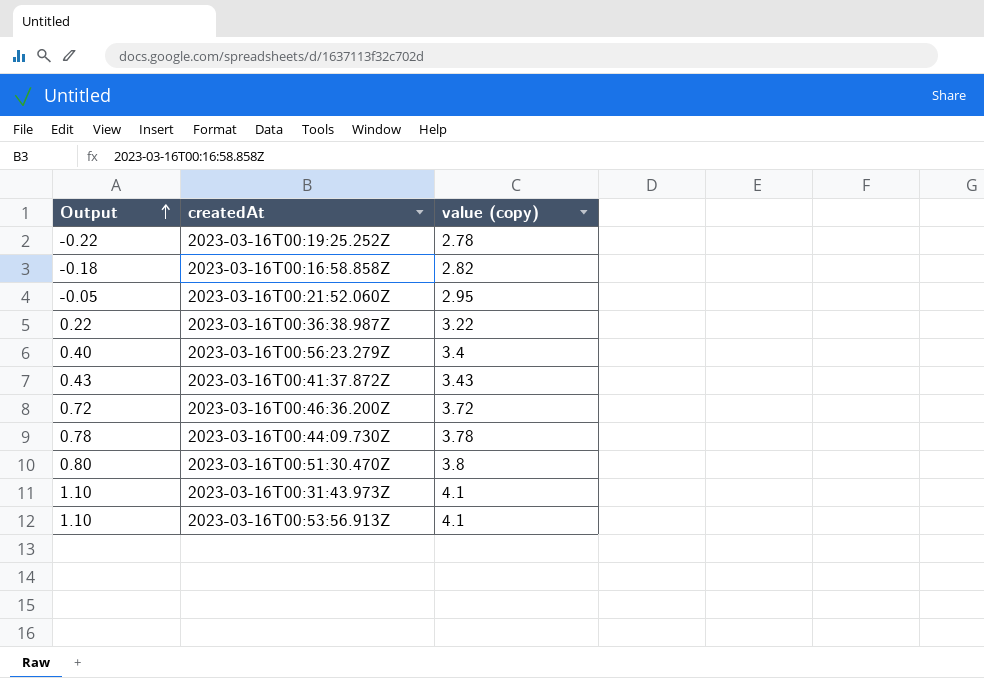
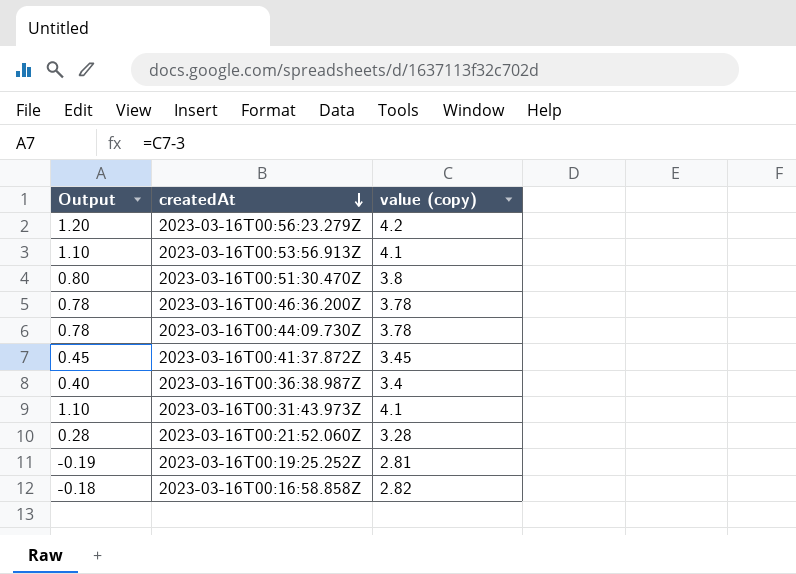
row order: Output ascending -> createdAt descending
2023-03-16T00:56:23.279Z | Output: 0.40 -> 1.20
2023-03-16T00:56:23.279Z | value (copy): 3.4 -> 4.2
2023-03-16T00:46:36.200Z | Output: 0.72 -> 0.78
2023-03-16T00:46:36.200Z | value (copy): 3.72 -> 3.78
2023-03-16T00:41:37.872Z | Output: 0.43 -> 0.45
2023-03-16T00:41:37.872Z | value (copy): 3.43 -> 3.45
2023-03-16T00:36:38.987Z | Output: 0.22 -> 0.40
2023-03-16T00:36:38.987Z | value (copy): 3.22 -> 3.4
2023-03-16T00:21:52.060Z | Output: -0.05 -> 0.28
2023-03-16T00:21:52.060Z | value (copy): 2.95 -> 3.28
2023-03-16T00:19:25.252Z | Output: -0.22 -> -0.19
2023-03-16T00:19:25.252Z | value (copy): 2.78 -> 2.81

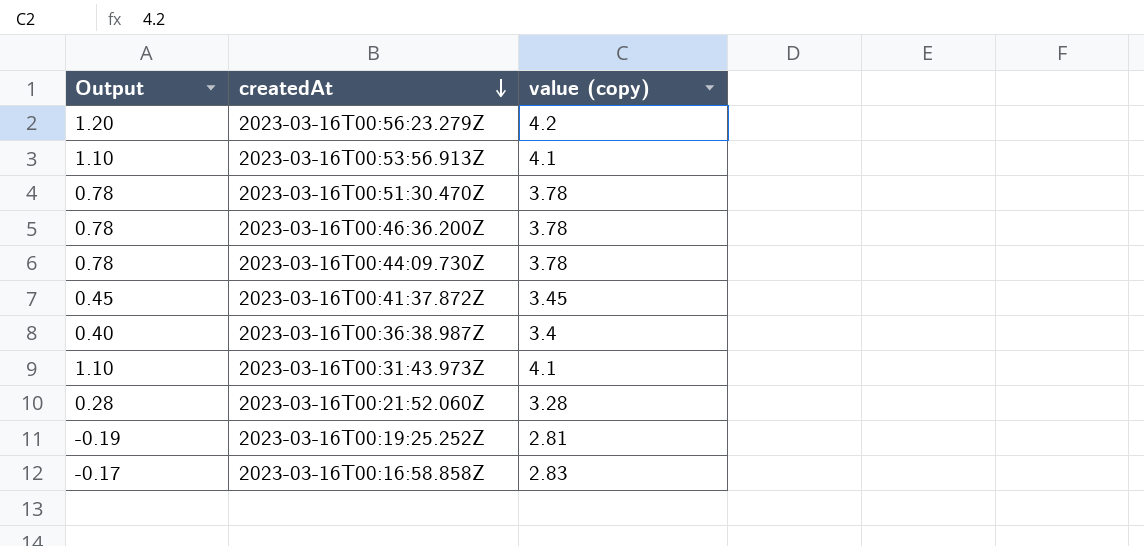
2023-03-16T00:51:30.470Z | Output: 0.80 -> 0.78
2023-03-16T00:51:30.470Z | value (copy): 3.8 -> 3.78
2023-03-16T00:16:58.858Z | Output: -0.18 -> -0.17
2023-03-16T00:16:58.858Z | value (copy): 2.82 -> 2.83

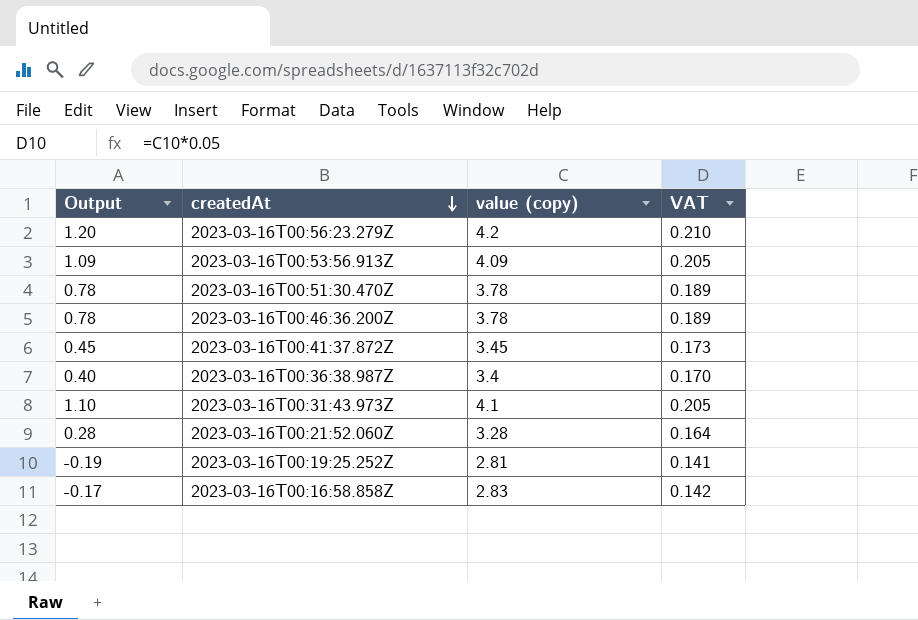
column VAT | formula: none -> [value (copy)] * 0.05
row 2023-03-16T00:44:09.730Z: 0.78 | 3.78 -> none
2023-03-16T00:53:56.913Z | Output: 1.10 -> 1.09
2023-03-16T00:53:56.913Z | value (copy): 4.1 -> 4.09

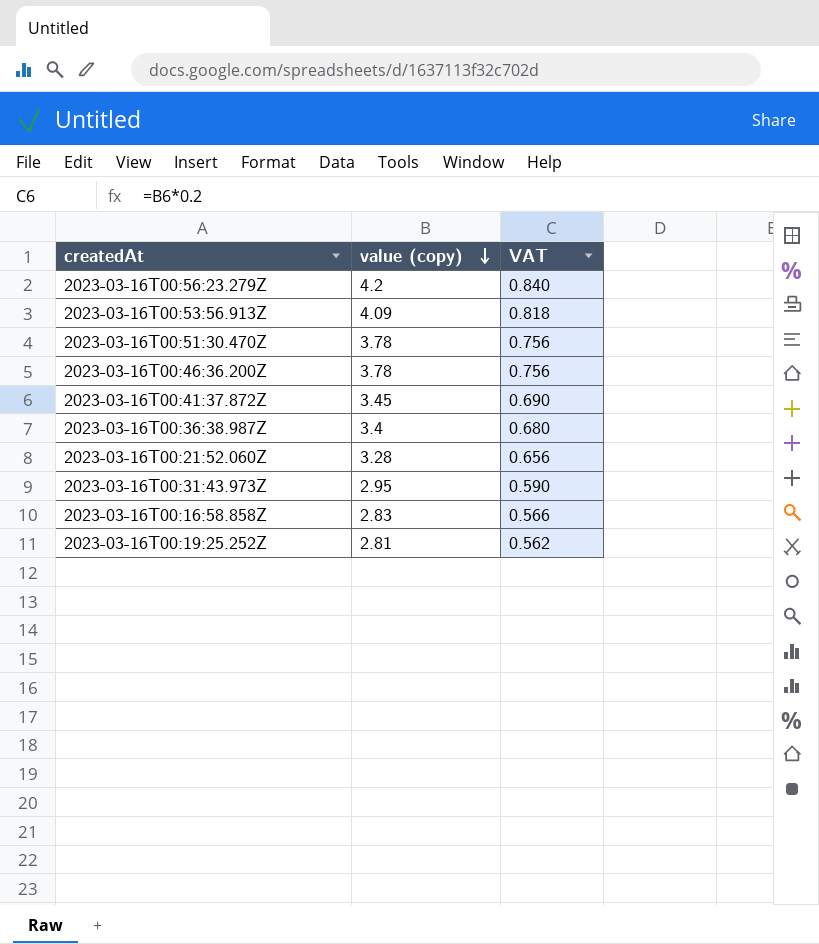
row order: createdAt descending -> value (copy) descending
column Output | formula: [value (copy)] - 3 -> none
column VAT | formula: [value (copy)] * 0.05 -> [value (copy)] * 0.2
2023-03-16T00:31:43.973Z | value (copy): 4.1 -> 2.95

